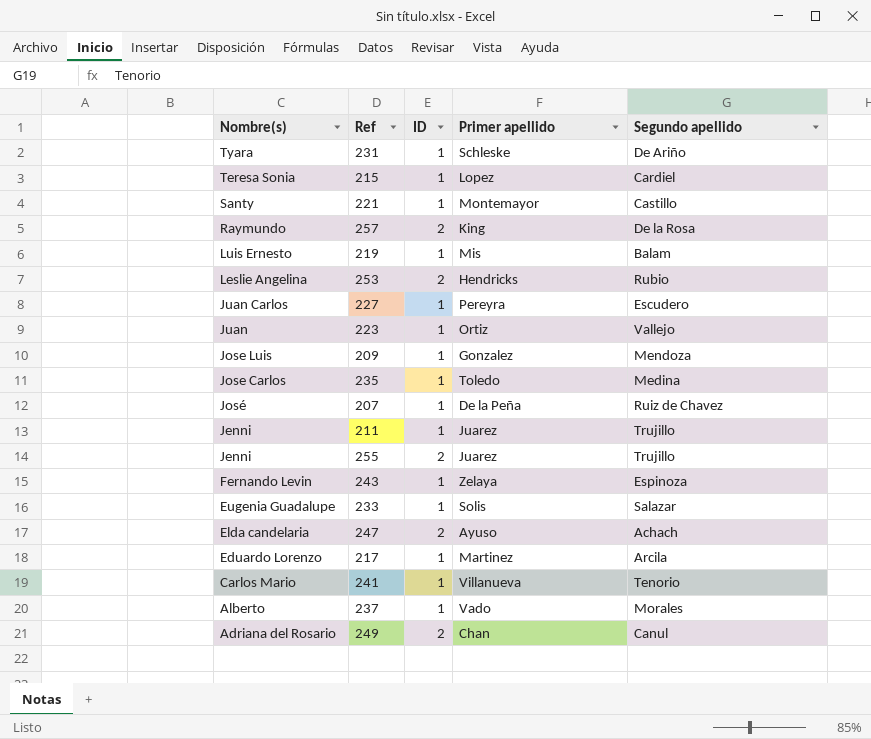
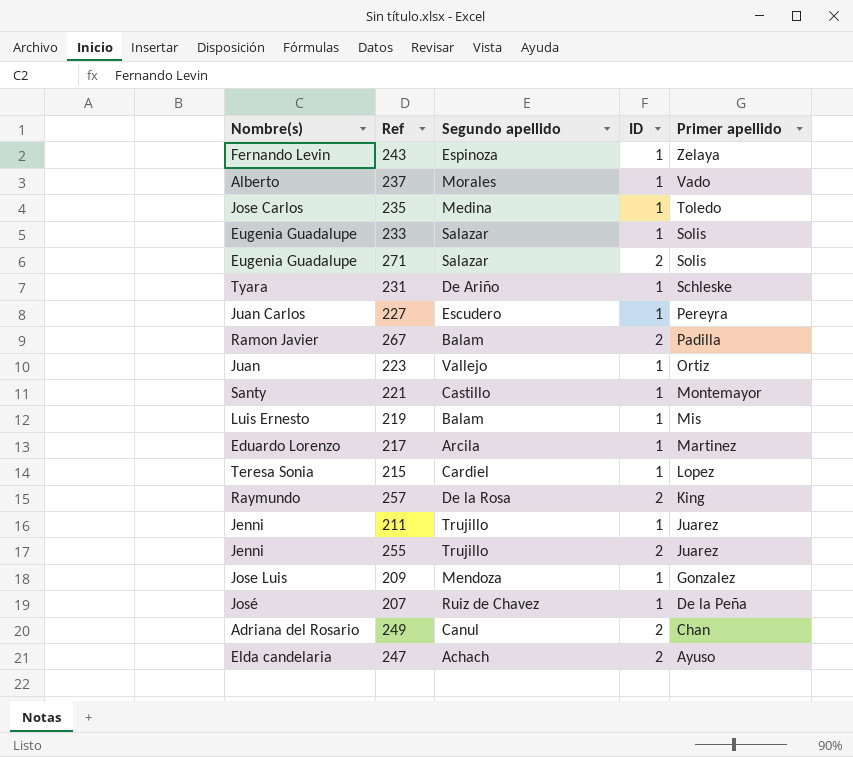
row order: Nombre(s) descending -> Primer apellido descending
column Segundo apellido | position: 5 -> 3
row 253: Leslie Angelina | 2 | Hendricks | Rubio -> none
row 241: Carlos Mario | 1 | Villanueva | Tenorio -> none
row 271: none -> Eugenia Guadalupe | Salazar | 2 | Solis
row 267: none -> Ramon Javier | Balam | 2 | Padilla

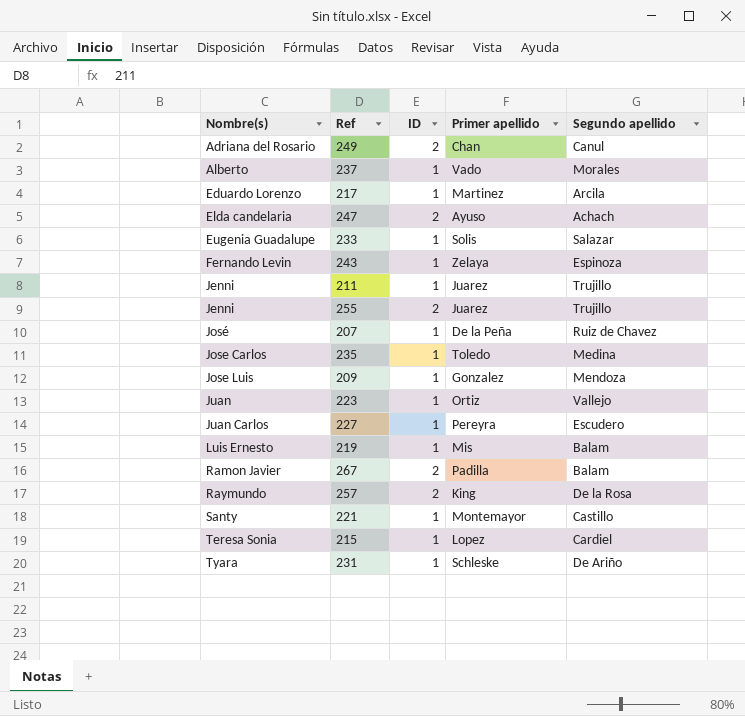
row order: Primer apellido descending -> Nombre(s) ascending
column Segundo apellido | position: 3 -> 5
row 271: Eugenia Guadalupe | Salazar | 2 | Solis -> none

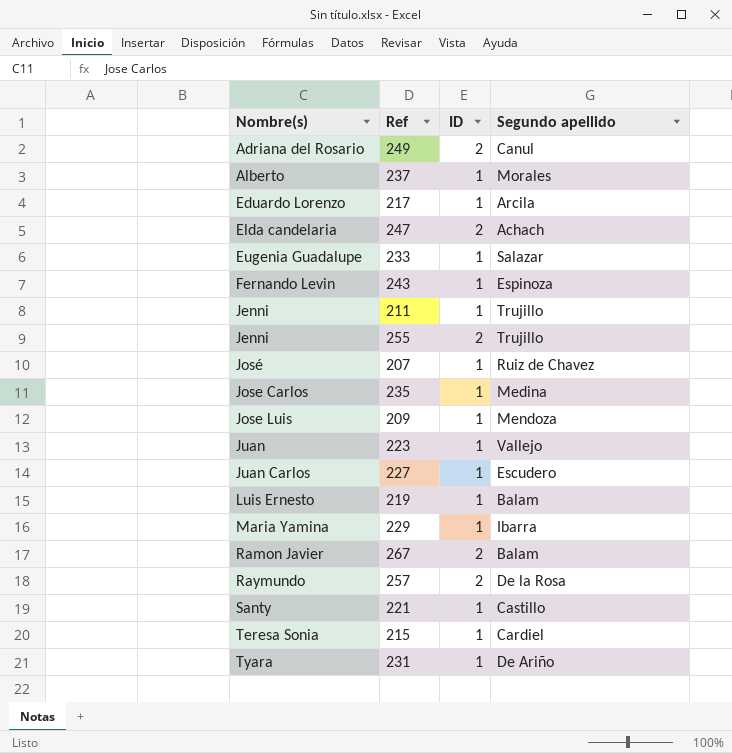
column Primer apellido | position: 4 -> none
row 229: none -> Maria Yamina | 1 | Ibarra

